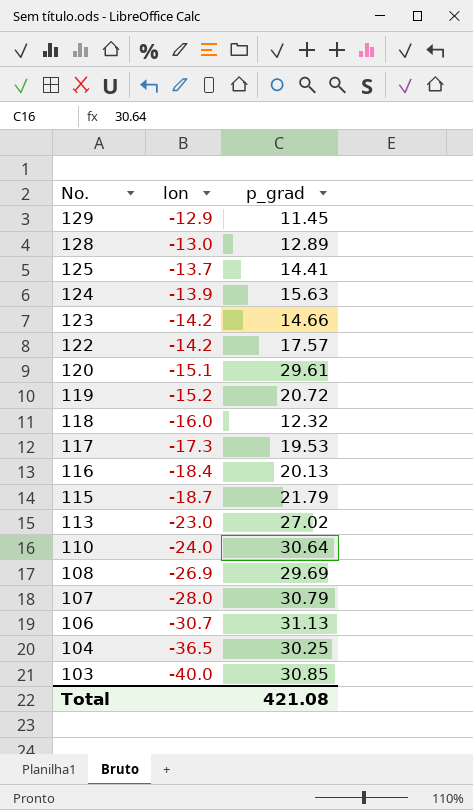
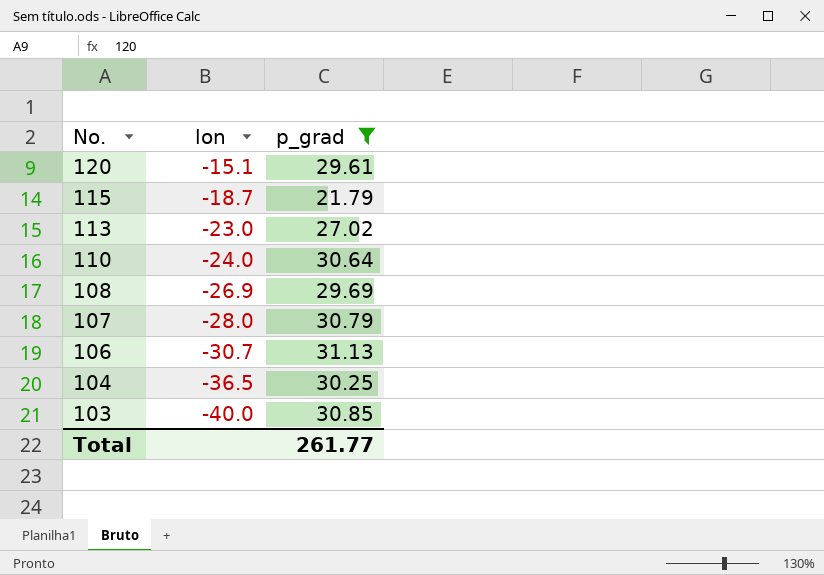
filter: none -> p_grad >= 21.79
Total | p_grad: 421.08 -> 261.77

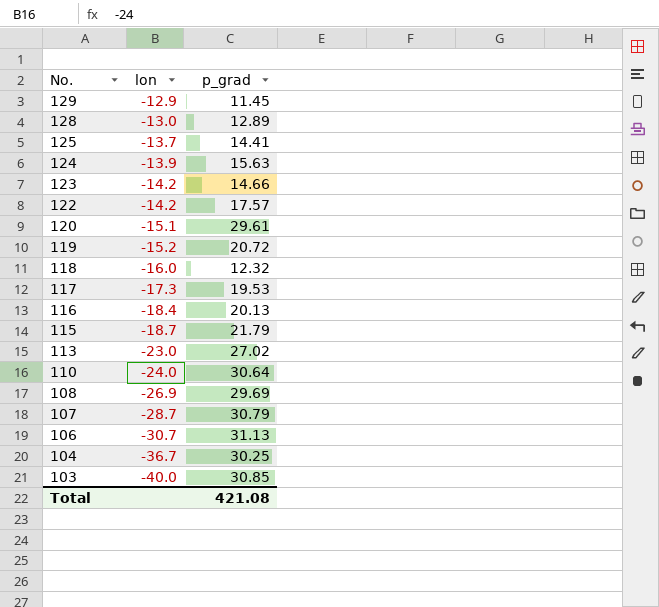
filter: p_grad >= 21.79 -> none
107 | lon: -28.0 -> -28.7
104 | lon: -36.5 -> -36.7
Total | p_grad: 261.77 -> 421.08

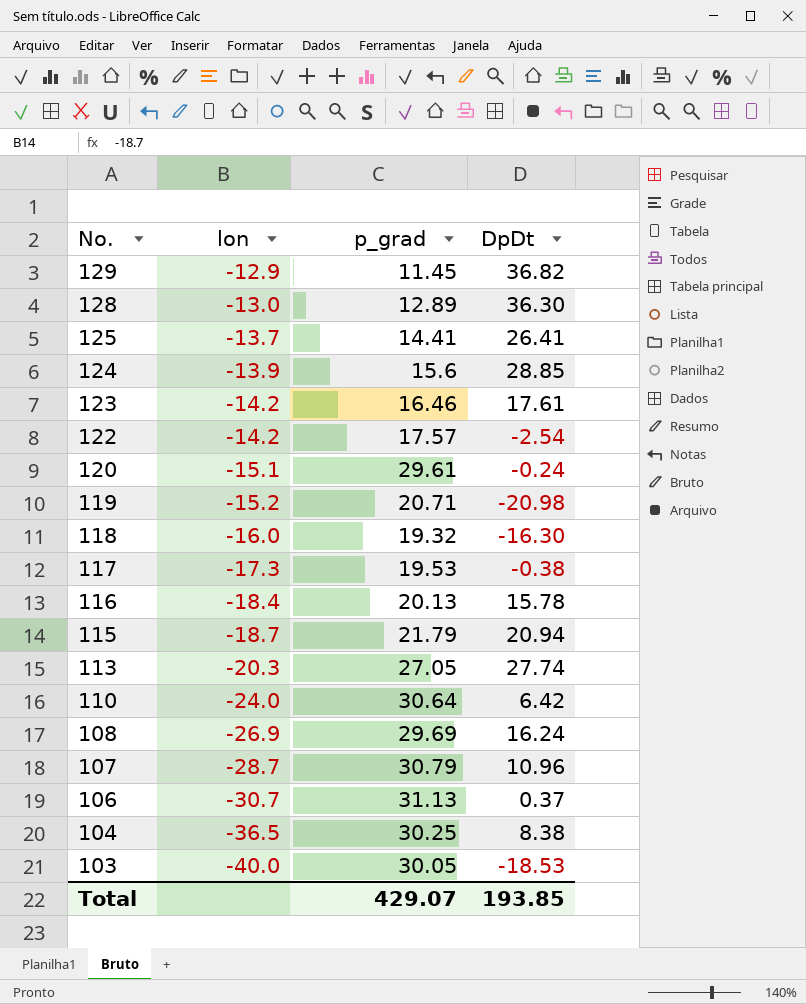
column DpDt | position: none -> 4
124 | p_grad: 15.63 -> 15.6
123 | p_grad: 14.66 -> 16.46
119 | p_grad: 20.72 -> 20.71
118 | p_grad: 12.32 -> 19.32
113 | lon: -23.0 -> -20.3
113 | p_grad: 27.02 -> 27.05
104 | lon: -36.7 -> -36.5
103 | p_grad: 30.85 -> 30.05
Total | p_grad: 421.08 -> 429.07

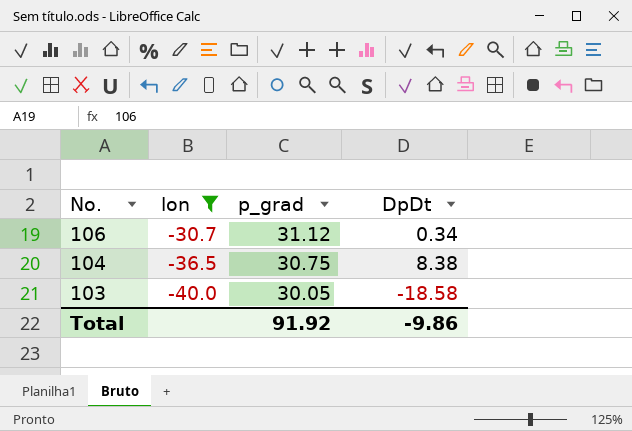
filter: none -> lon <= -30.7
106 | p_grad: 31.13 -> 31.12
106 | DpDt: 0.37 -> 0.34
104 | p_grad: 30.25 -> 30.75
103 | DpDt: -18.53 -> -18.58
Total | p_grad: 429.07 -> 91.92
Total | DpDt: 193.85 -> -9.86

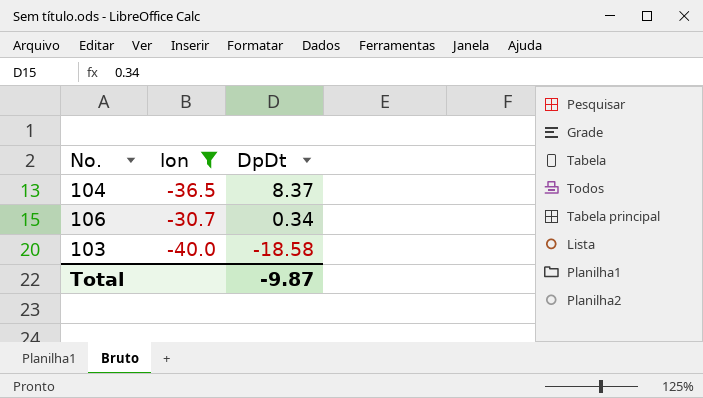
row order: No. descending -> DpDt descending
column p_grad | position: 3 -> none
104 | DpDt: 8.38 -> 8.37
Total | DpDt: -9.86 -> -9.87

